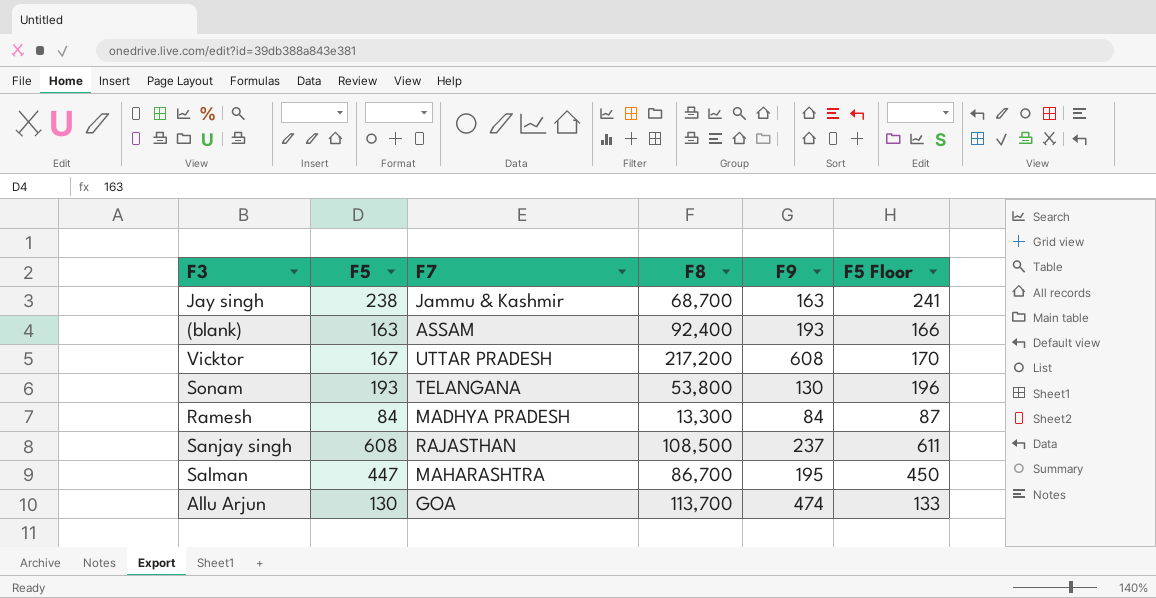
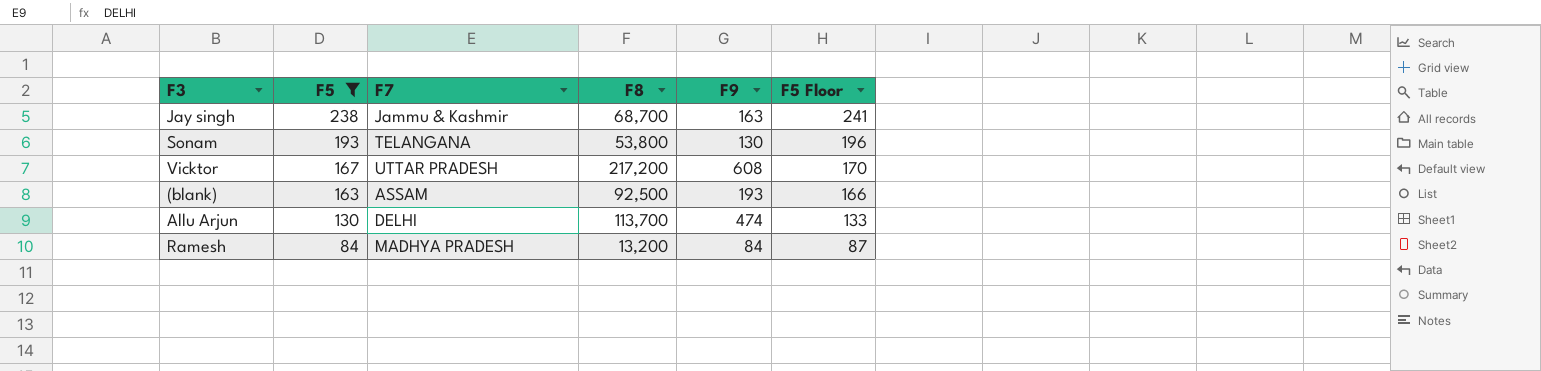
filter: none -> F5 <= 238
row order: none -> F5 descending
(blank) | F8: 92,400 -> 92,500
Allu Arjun | F7: GOA -> DELHI
Ramesh | F8: 13,300 -> 13,200

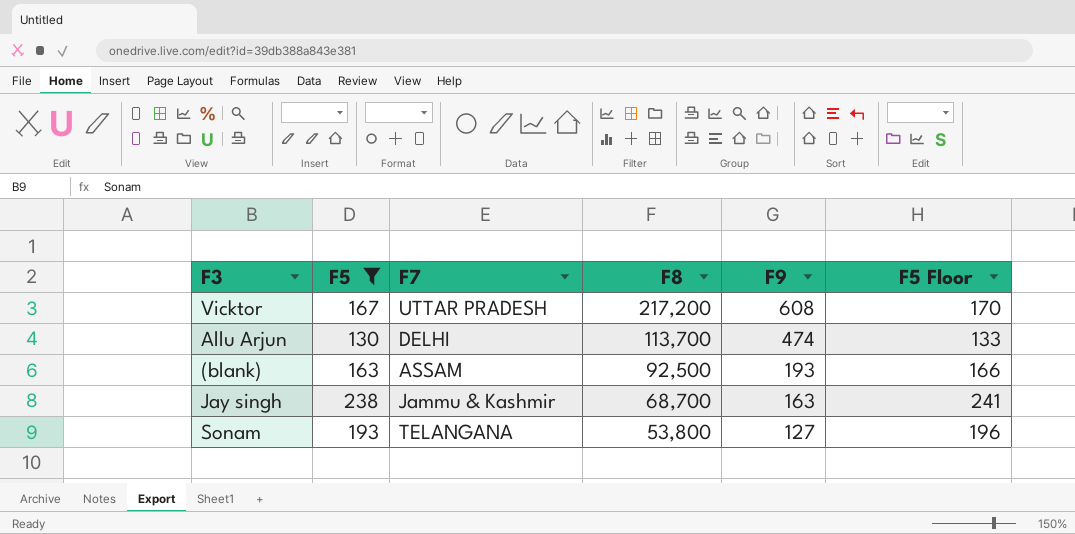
row order: F5 descending -> F8 descending
row Ramesh: 84 | MADHYA PRADESH | 13,200 | 84 | 87 -> none
Sonam | F9: 130 -> 127

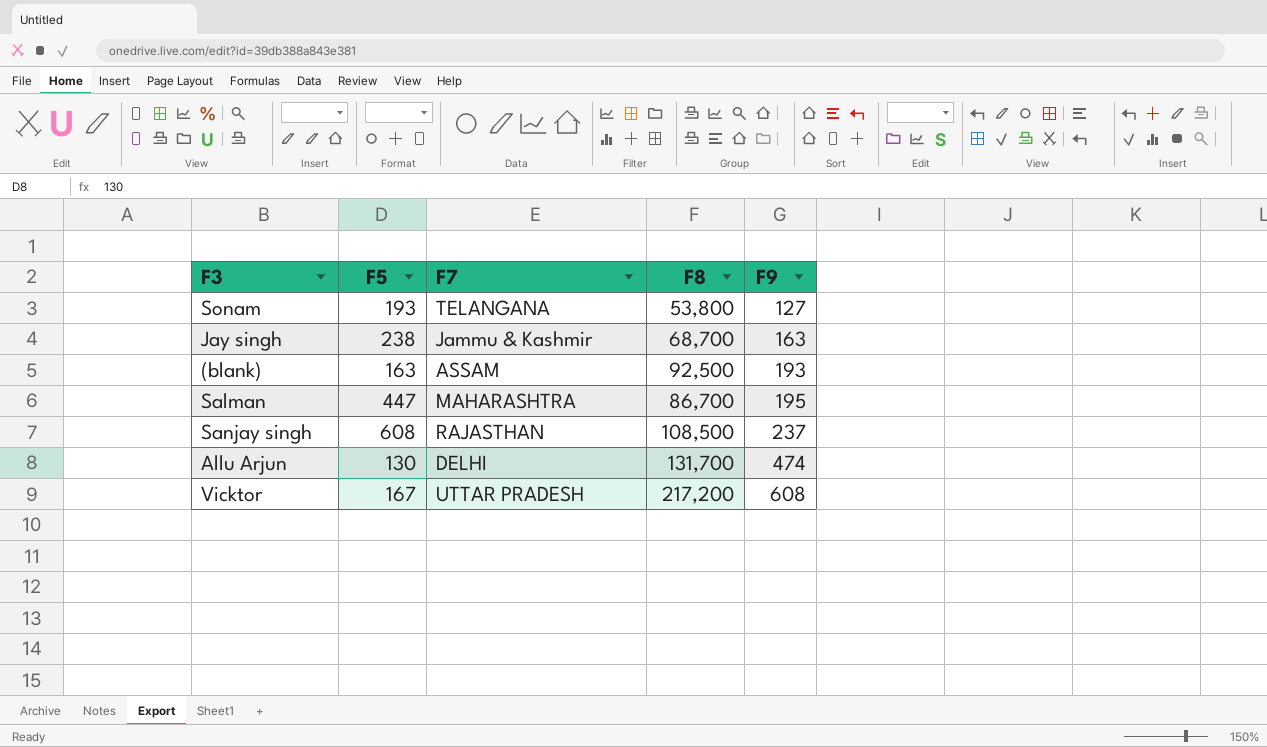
filter: F5 <= 238 -> none
row order: F8 descending -> F9 ascending
column F5 Floor | formula: [F5] + 3 -> none
Allu Arjun | F8: 113,700 -> 131,700

